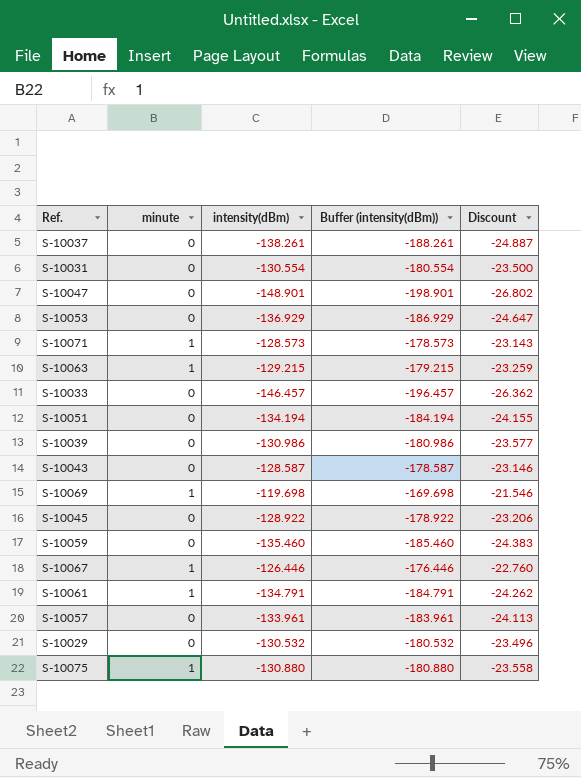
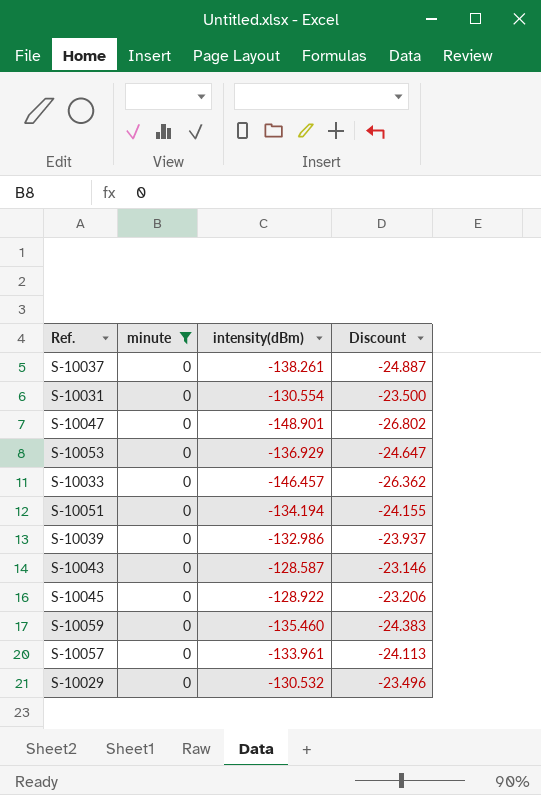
filter: none -> minute = 0
column Buffer (intensity(dBm)) | formula: [intensity(dBm)] - 50 -> none
S-10039 | intensity(dBm): -130.986 -> -132.986
S-10039 | Discount: -23.577 -> -23.937

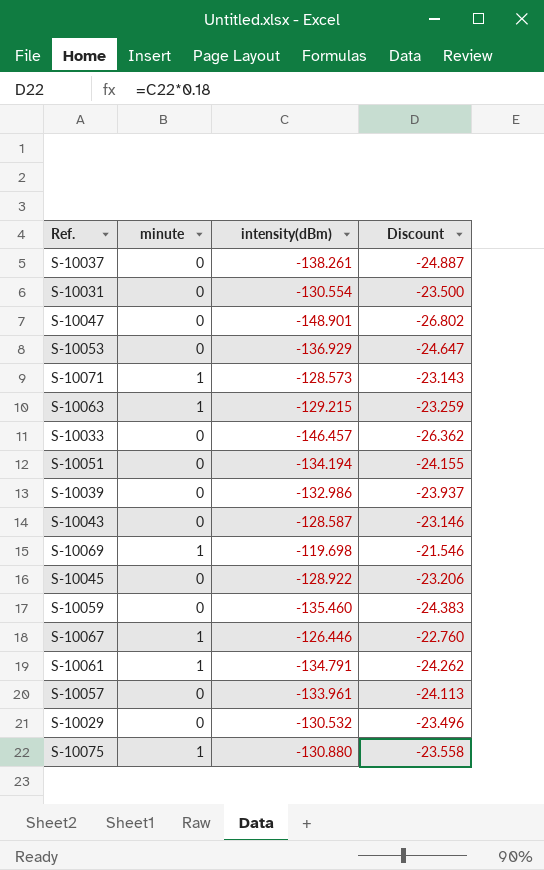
filter: minute = 0 -> none

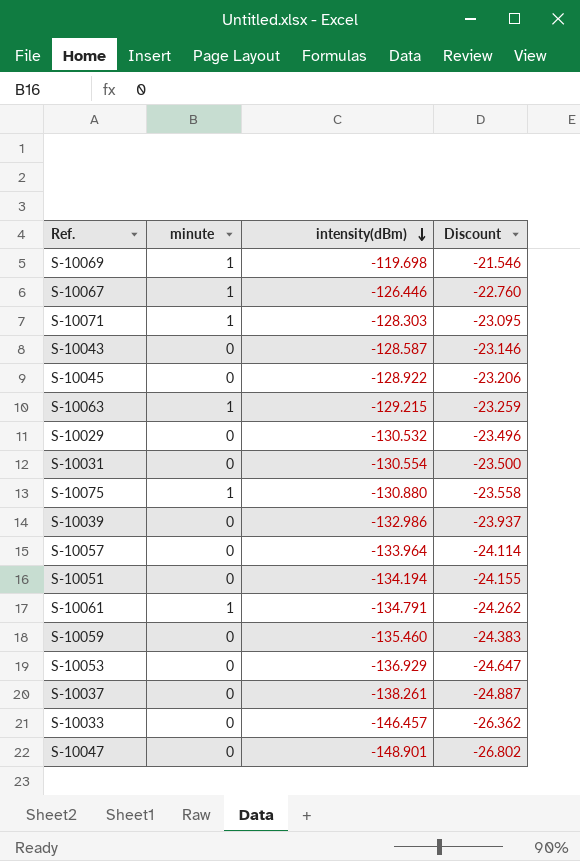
row order: none -> intensity(dBm) descending
S-10071 | intensity(dBm): -128.573 -> -128.303
S-10071 | Discount: -23.143 -> -23.095
S-10057 | intensity(dBm): -133.961 -> -133.964
S-10057 | Discount: -24.113 -> -24.114

